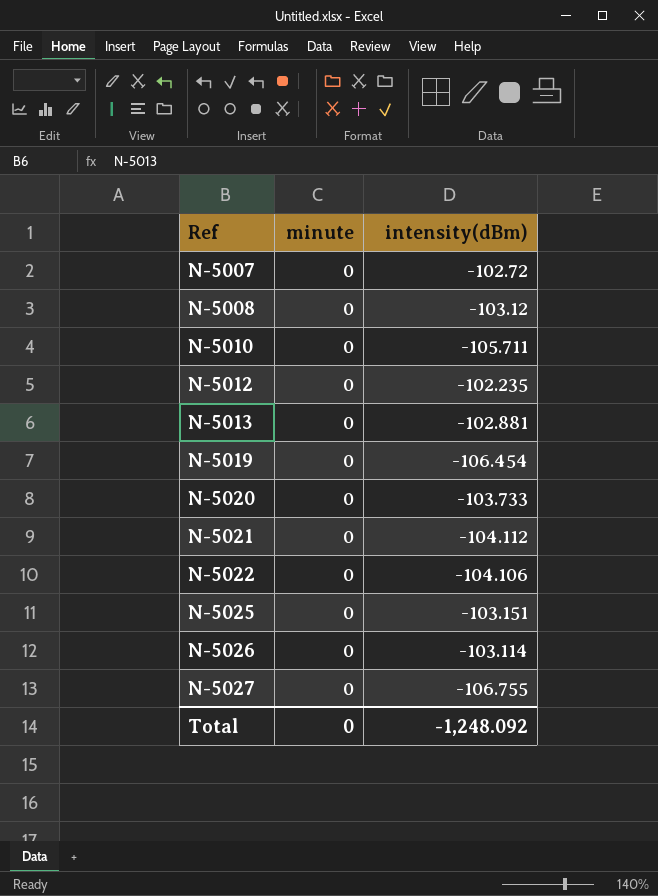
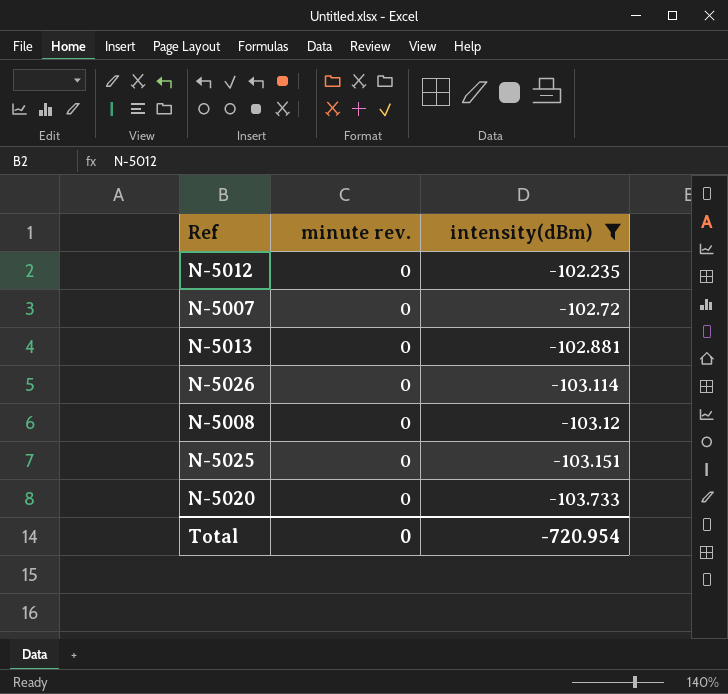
filter: none -> intensity(dBm) >= -103.733
row order: Ref ascending -> intensity(dBm) descending
column name: minute -> minute rev.
Total | intensity(dBm): -1,248.092 -> -720.954

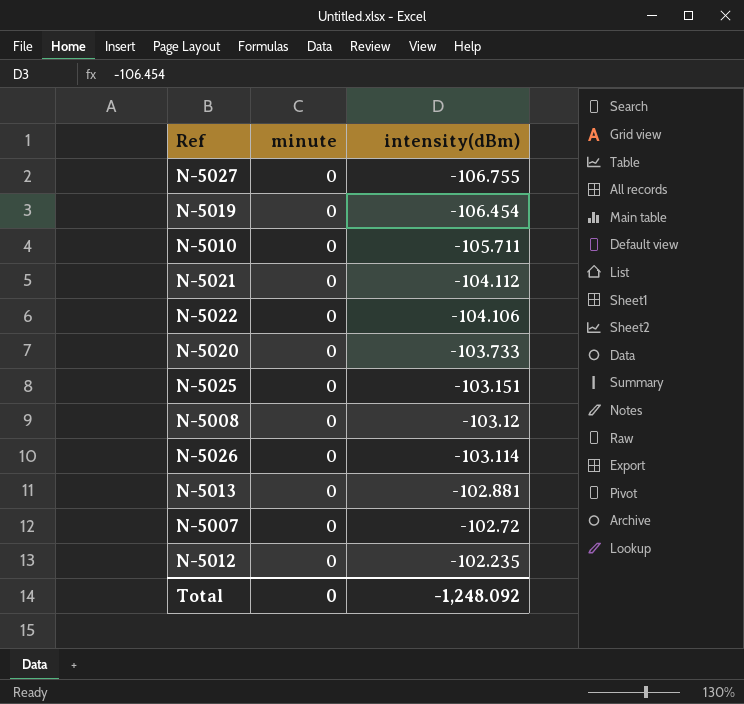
filter: intensity(dBm) >= -103.733 -> none
row order: intensity(dBm) descending -> intensity(dBm) ascending
column name: minute rev. -> minute
Total | intensity(dBm): -720.954 -> -1,248.092

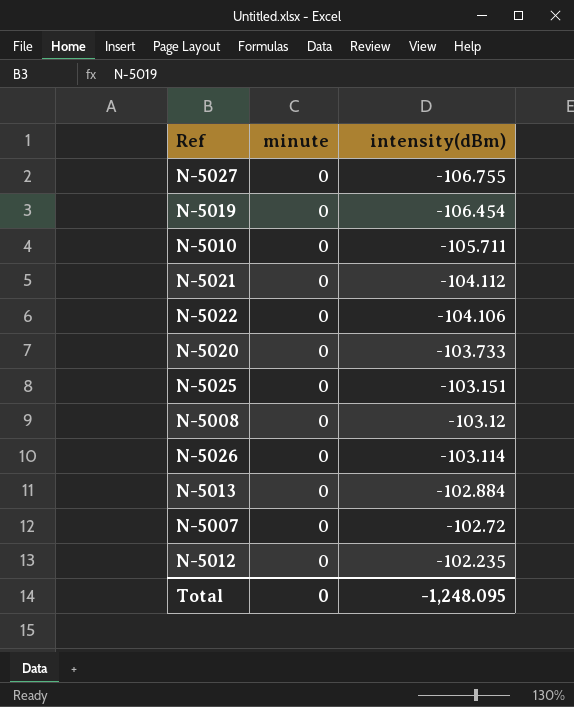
N-5013 | intensity(dBm): -102.881 -> -102.884
Total | intensity(dBm): -1,248.092 -> -1,248.095

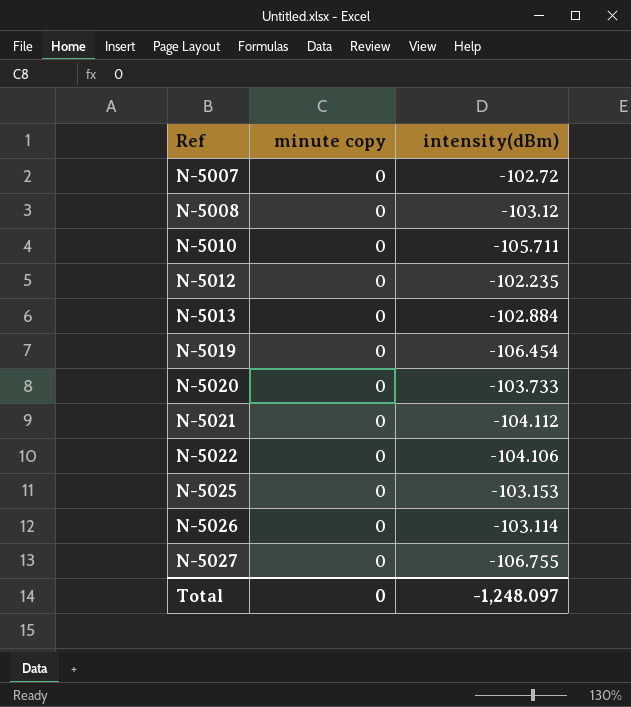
row order: intensity(dBm) ascending -> Ref ascending
column name: minute -> minute copy
N-5025 | intensity(dBm): -103.151 -> -103.153
Total | intensity(dBm): -1,248.095 -> -1,248.097

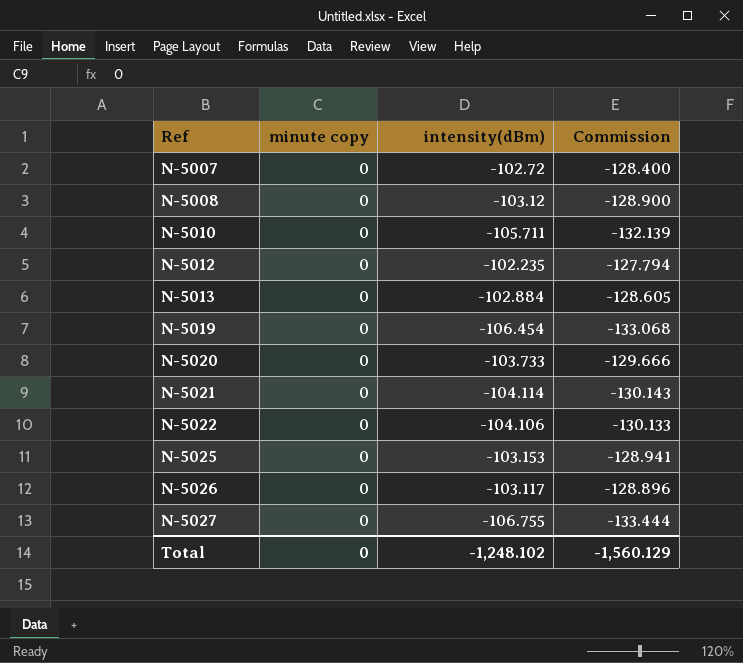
column Commission | formula: none -> [intensity(dBm)] * 1.25
N-5021 | intensity(dBm): -104.112 -> -104.114
N-5026 | intensity(dBm): -103.114 -> -103.117
Total | intensity(dBm): -1,248.097 -> -1,248.102

